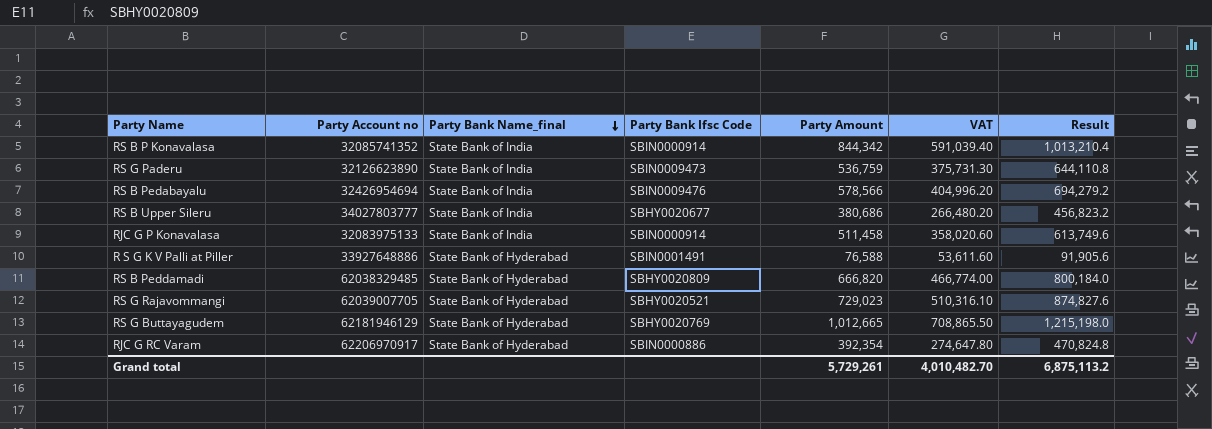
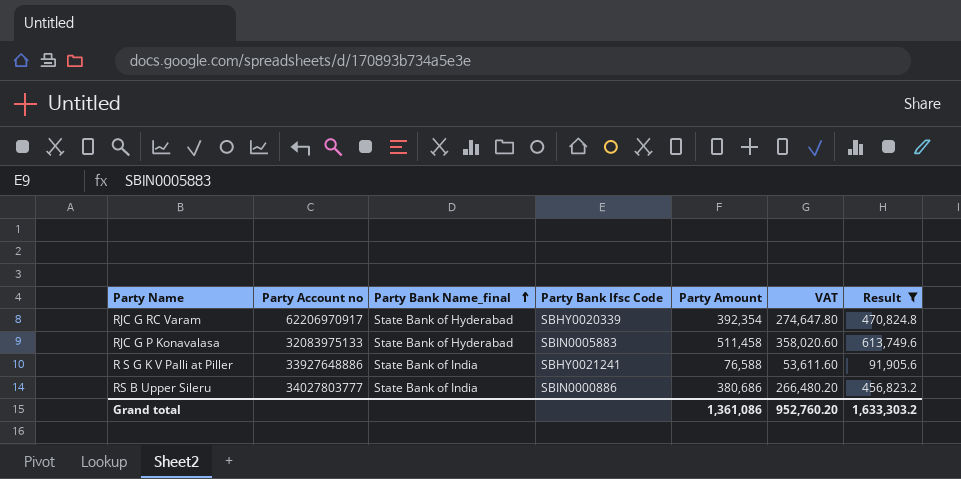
filter: none -> Result <= 613,749.6
row order: Party Bank Name_final descending -> Party Bank Name_final ascending
RJC G RC Varam | Party Bank Ifsc Code: SBIN0000886 -> SBHY0020339
RJC G P Konavalasa | Party Bank Name_final: State Bank of India -> State Bank of Hyderabad
RJC G P Konavalasa | Party Bank Ifsc Code: SBIN0000914 -> SBIN0005883
R S G K V Palli at Piller | Party Bank Name_final: State Bank of Hyderabad -> State Bank of India
R S G K V Palli at Piller | Party Bank Ifsc Code: SBIN0001491 -> SBHY0021241
RS B Upper Sileru | Party Bank Ifsc Code: SBHY0020677 -> SBIN0000886
Grand total | Party Amount: 5,729,261 -> 1,361,086
Grand total | VAT: 4,010,482.70 -> 952,760.20
Grand total | Result: 6,875,113.2 -> 1,633,303.2

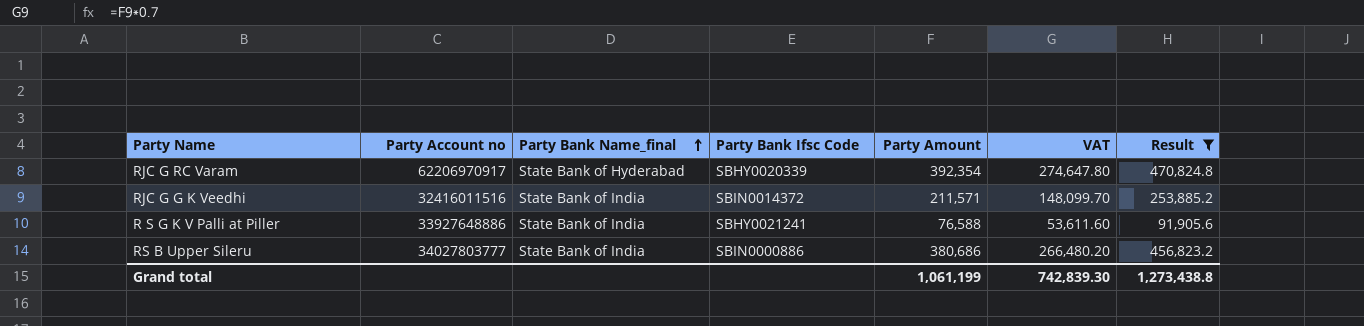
row RJC G P Konavalasa: 32083975133 | State Bank of Hyderabad | SBIN0005883 | 511,458 | 358,020.60 | 613,749.6 -> none
row RJC G G K Veedhi: none -> 32416011516 | State Bank of India | SBIN0014372 | 211,571 | 148,099.70 | 253,885.2
Grand total | Party Amount: 1,361,086 -> 1,061,199
Grand total | VAT: 952,760.20 -> 742,839.30
Grand total | Result: 1,633,303.2 -> 1,273,438.8

